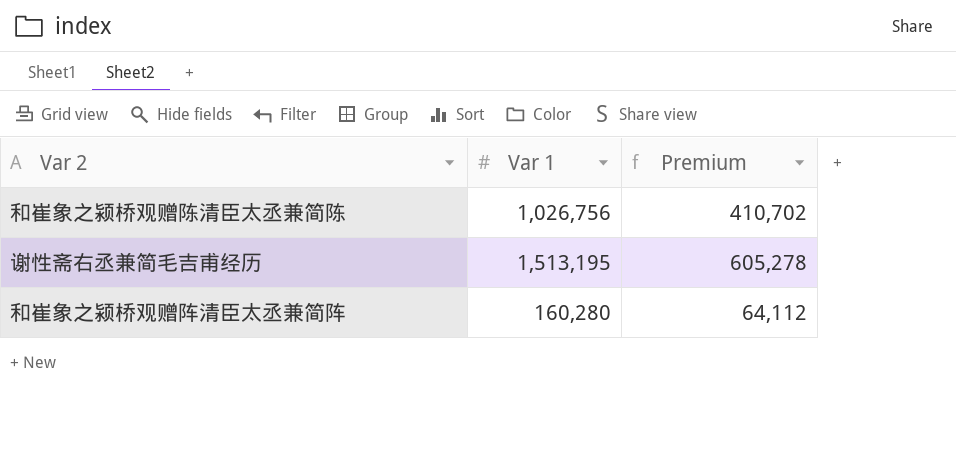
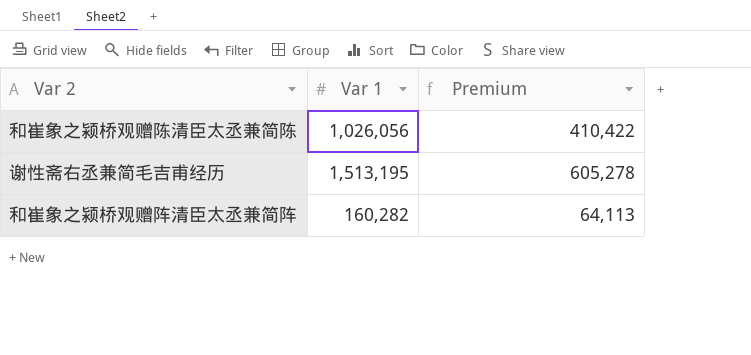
和崔象之颍桥观赠陈清臣太丞兼简陈 | Var 1: 1,026,756 -> 1,026,056
和崔象之颍桥观赠陈清臣太丞兼简陈 | Premium: 410,702 -> 410,422
和崔象之颍桥观赠阵清臣太丞兼简阵 | Var 1: 160,280 -> 160,282
和崔象之颍桥观赠阵清臣太丞兼简阵 | Premium: 64,112 -> 64,113

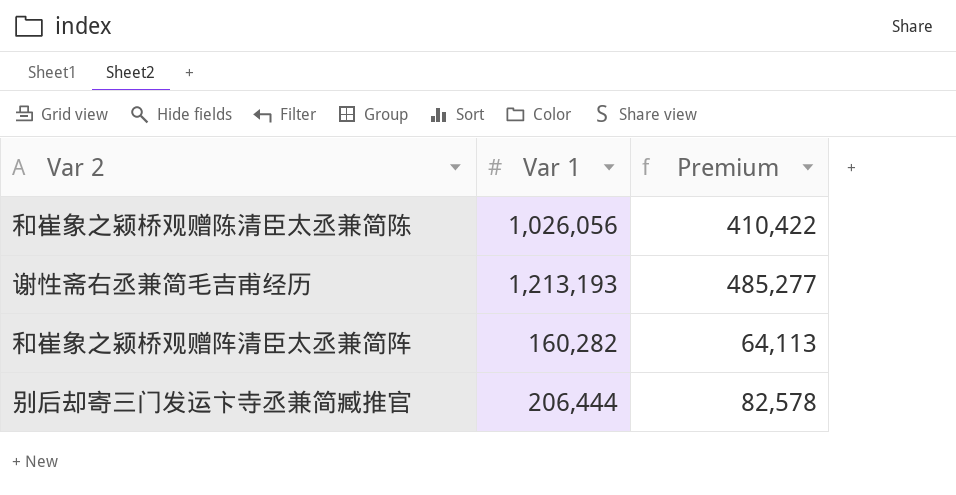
谢性斋右丞兼简毛吉甫经历 | Var 1: 1,513,195 -> 1,213,193
谢性斋右丞兼简毛吉甫经历 | Premium: 605,278 -> 485,277
row 别后却寄三门发运卞寺丞兼简臧推官: none -> 206,444 | 82,578

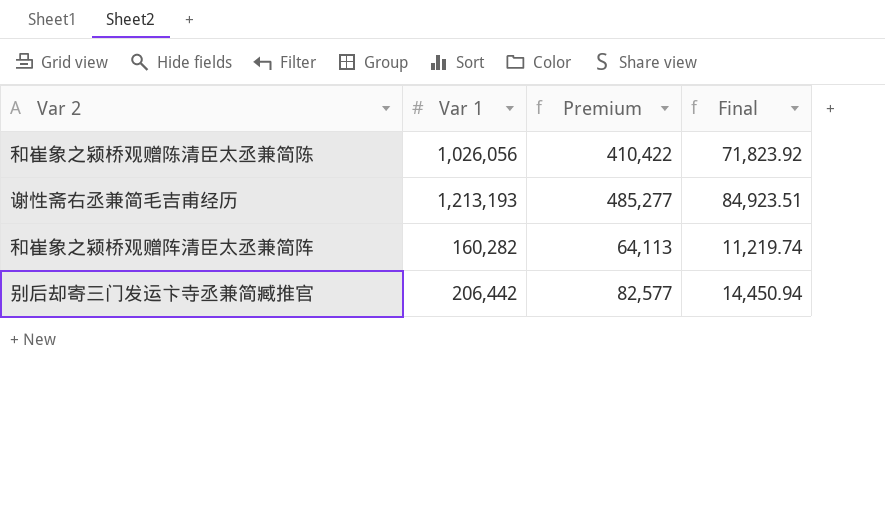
column Final | formula: none -> [Var 1] * 0.07
别后却寄三门发运卞寺丞兼简臧推官 | Var 1: 206,444 -> 206,442
别后却寄三门发运卞寺丞兼简臧推官 | Premium: 82,578 -> 82,577

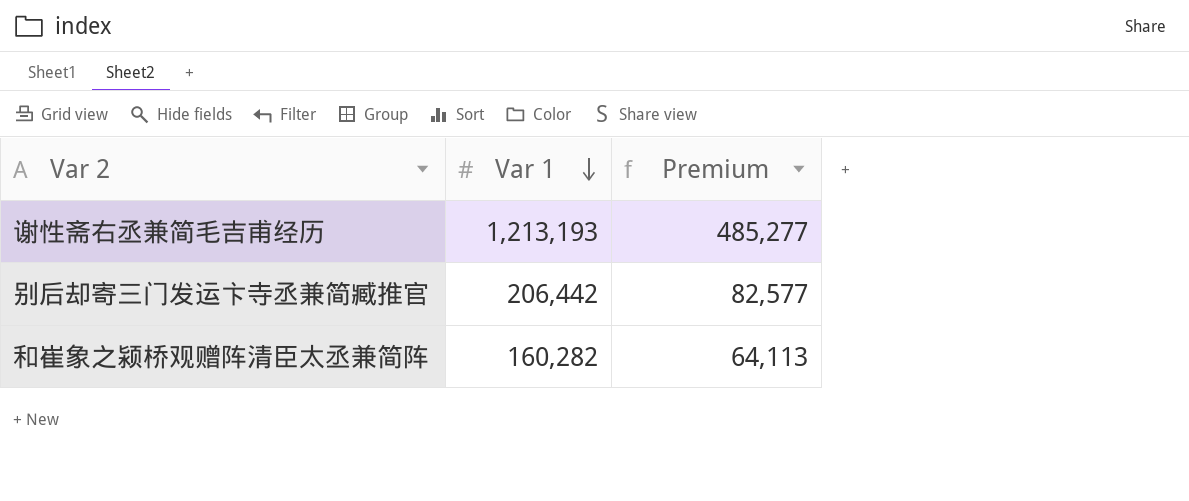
row order: none -> Var 1 descending
column Final | formula: [Var 1] * 0.07 -> none
row 和崔象之颍桥观赠陈清臣太丞兼简陈: 1,026,056 | 410,422 | 71,823.92 -> none

